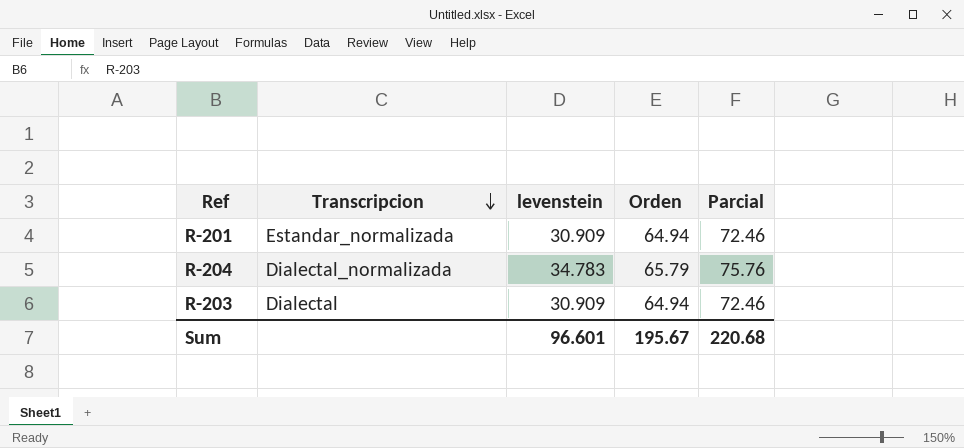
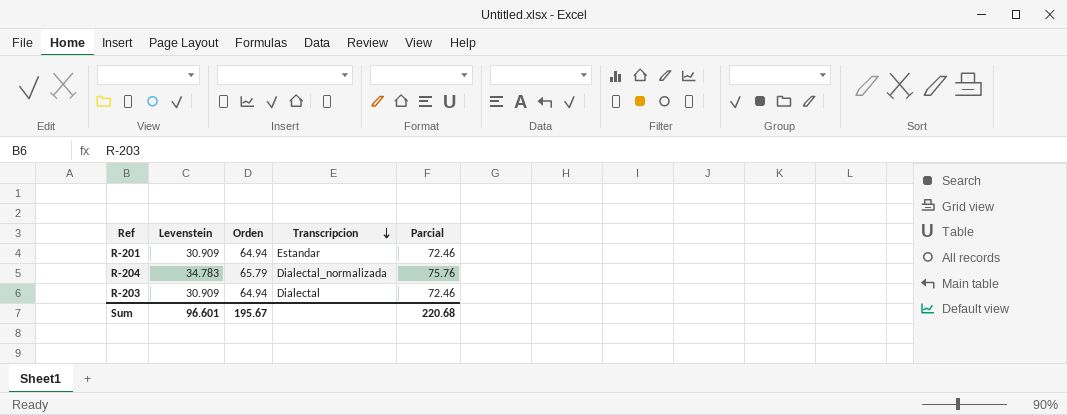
column name: levenstein -> Levenstein
column Transcripcion | position: 2 -> 4
R-201 | Transcripcion: Estandar_normalizada -> Estandar

